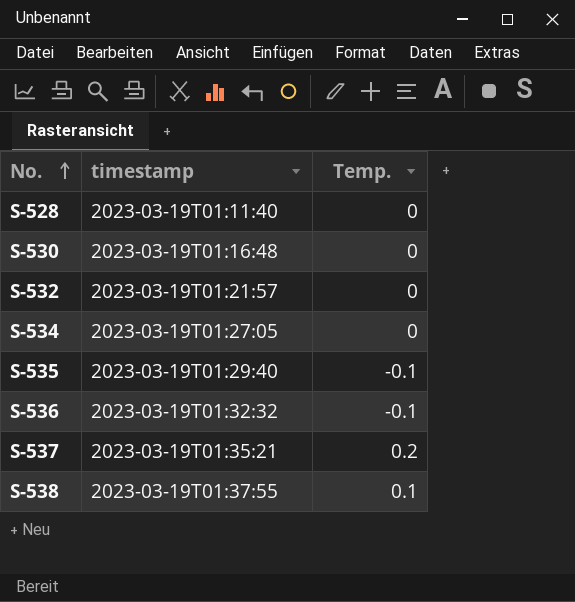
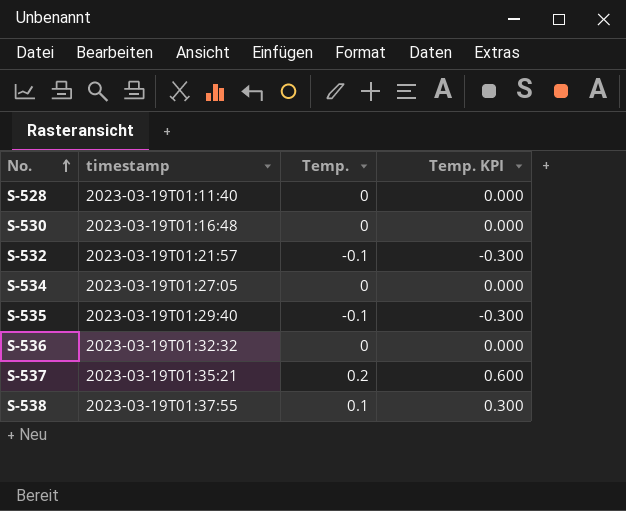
column Temp. KPI | formula: none -> [Temp.] * 3
S-532 | Temp.: 0 -> -0.1
S-536 | Temp.: -0.1 -> 0

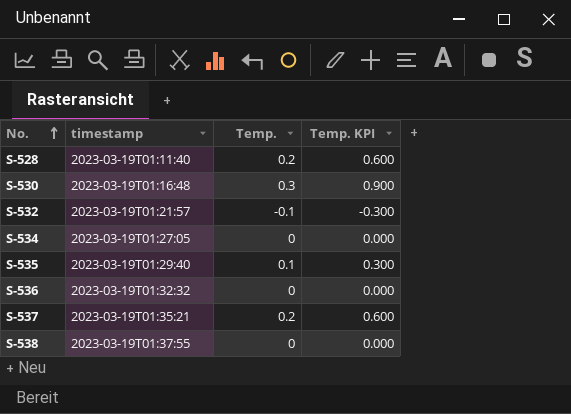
S-528 | Temp.: 0 -> 0.2
S-528 | Temp. KPI: 0.000 -> 0.600
S-530 | Temp.: 0 -> 0.3
S-530 | Temp. KPI: 0.000 -> 0.900
S-535 | Temp.: -0.1 -> 0.1
S-535 | Temp. KPI: -0.300 -> 0.300
S-538 | Temp.: 0.1 -> 0
S-538 | Temp. KPI: 0.300 -> 0.000

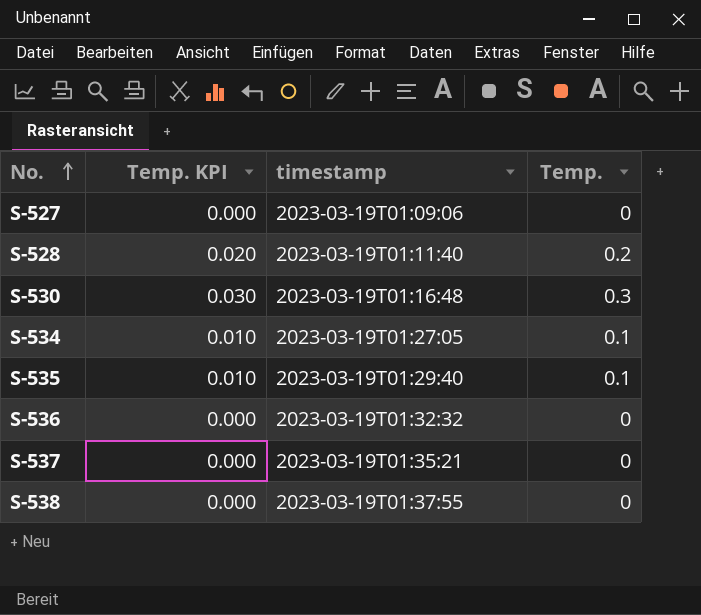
column Temp. KPI | formula: [Temp.] * 3 -> [Temp.] * 0.1
column Temp. KPI | position: 4 -> 2
row S-532: 2023-03-19T01:21:57 | -0.1 | -0.300 -> none
row S-527: none -> 0.000 | 2023-03-19T01:09:06 | 0
S-534 | Temp.: 0 -> 0.1
S-537 | Temp.: 0.2 -> 0

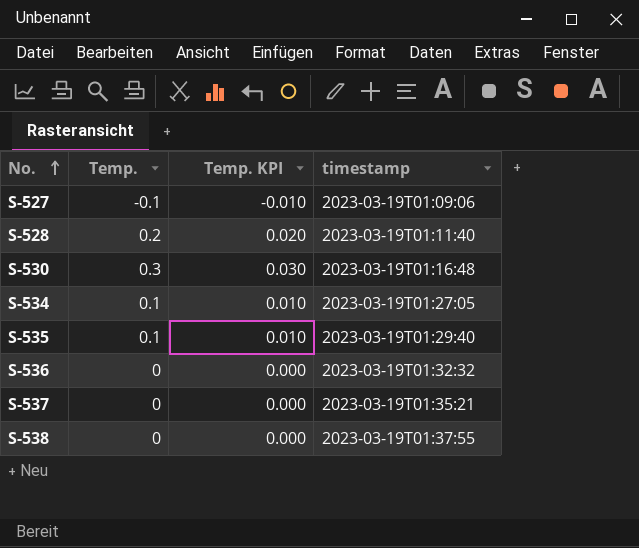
column Temp. | position: 4 -> 2
S-527 | Temp.: 0 -> -0.1
S-527 | Temp. KPI: 0.000 -> -0.010

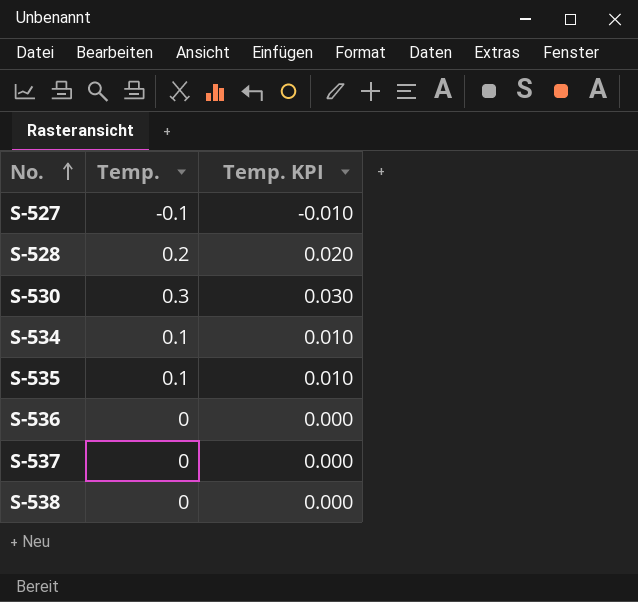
column timestamp | position: 4 -> none

